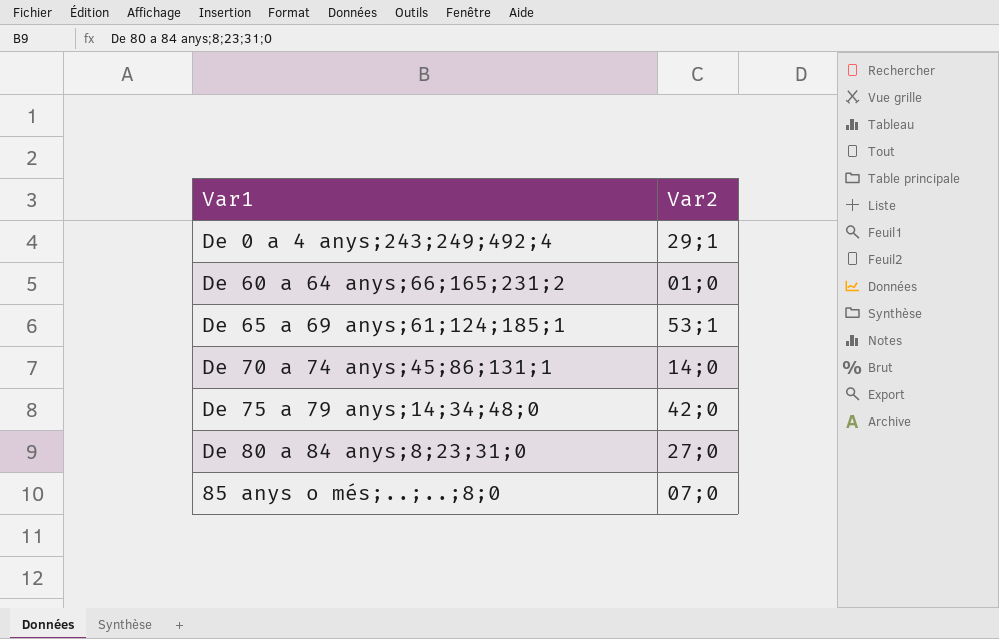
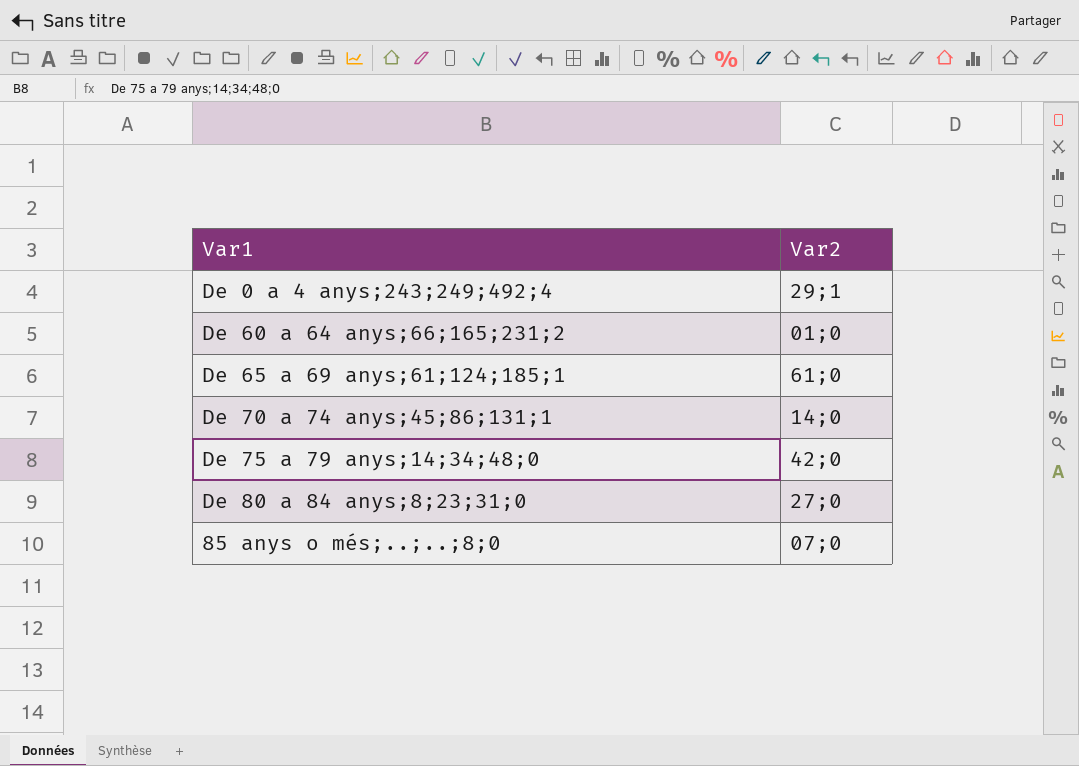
De 65 a 69 anys;61;124;185;1 | Var2: 53;1 -> 61;0

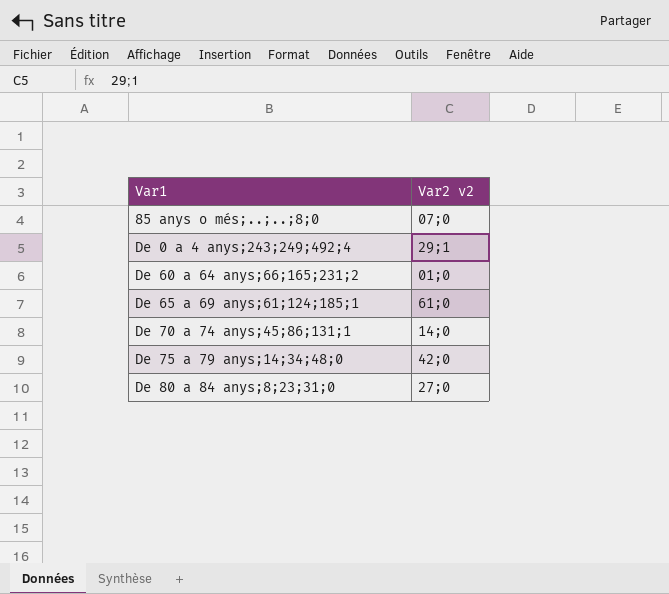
row order: none -> Var1 ascending
column name: Var2 -> Var2 v2

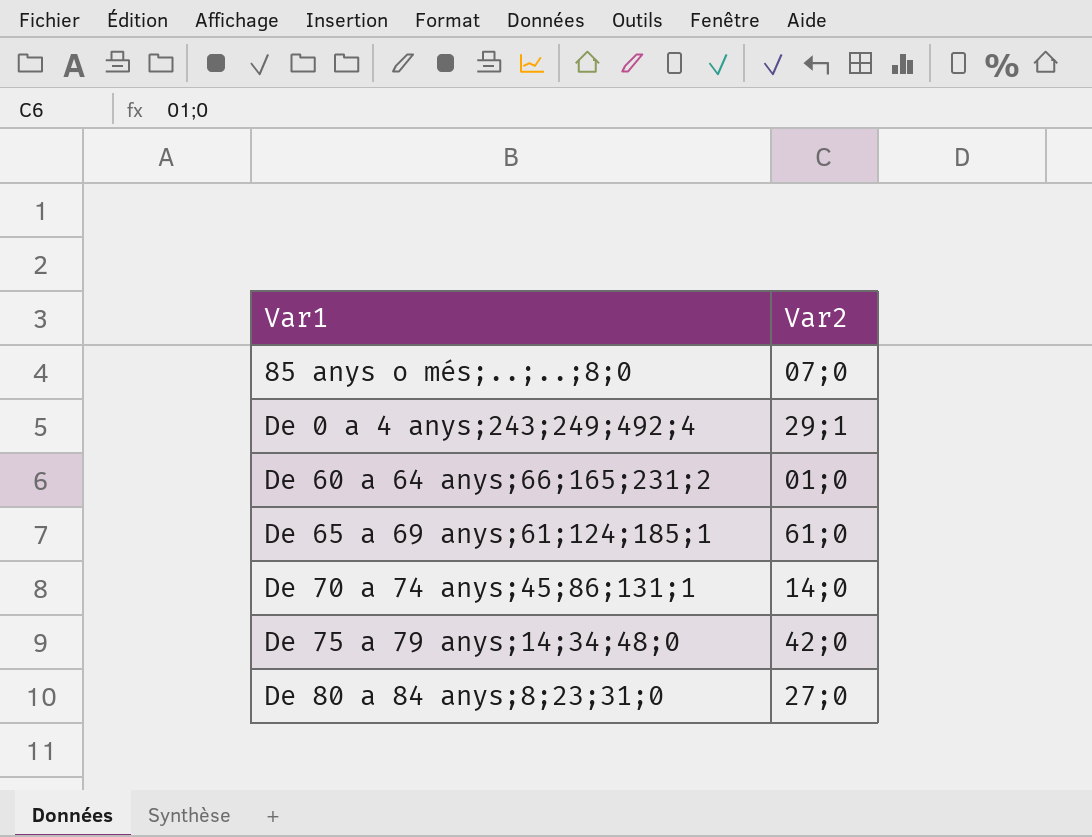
column name: Var2 v2 -> Var2

